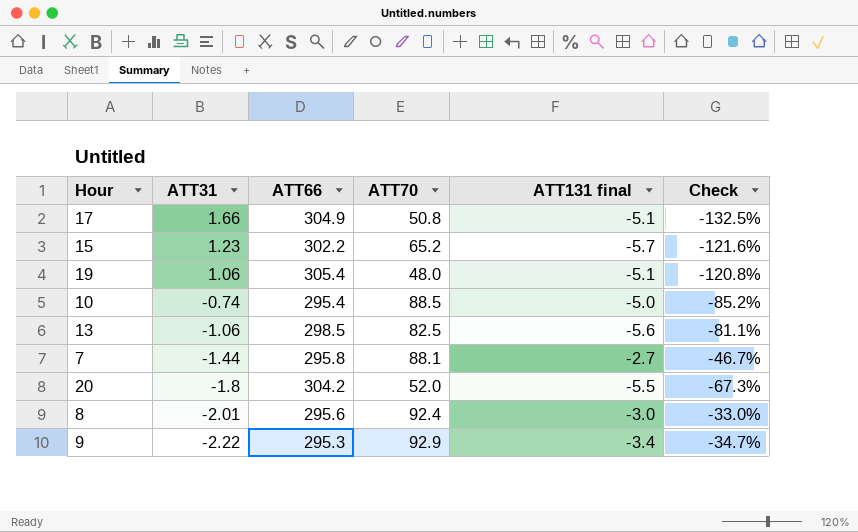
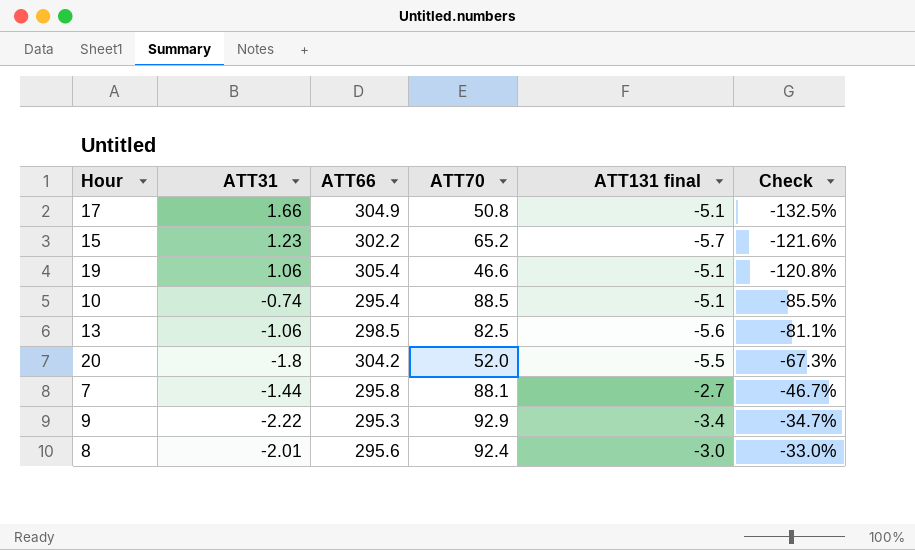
row order: ATT31 descending -> Check ascending
19 | ATT70: 48.0 -> 46.6
10 | ATT131 final: -5.0 -> -5.1
10 | Check: -85.2% -> -85.5%

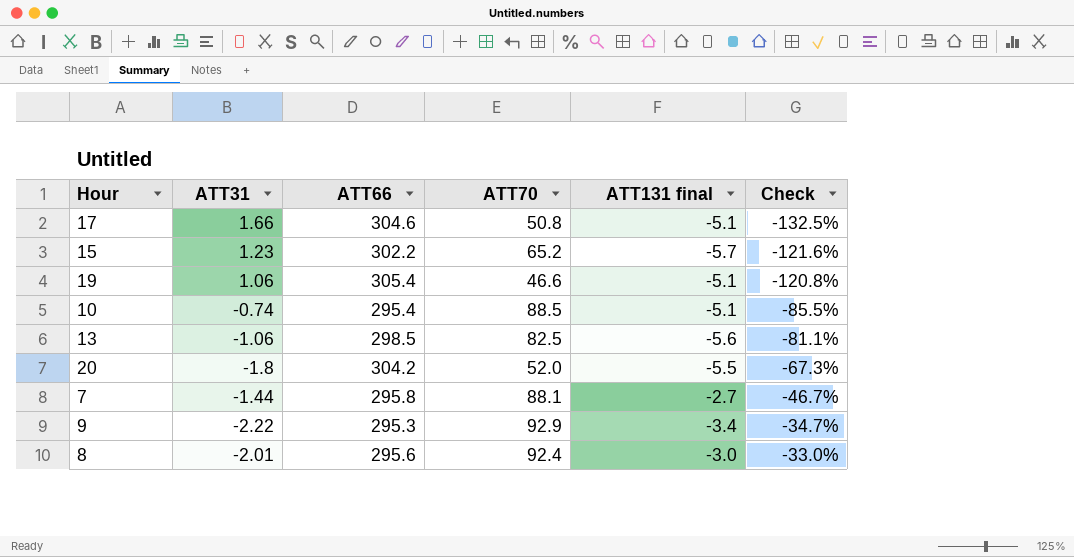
17 | ATT66: 304.9 -> 304.6

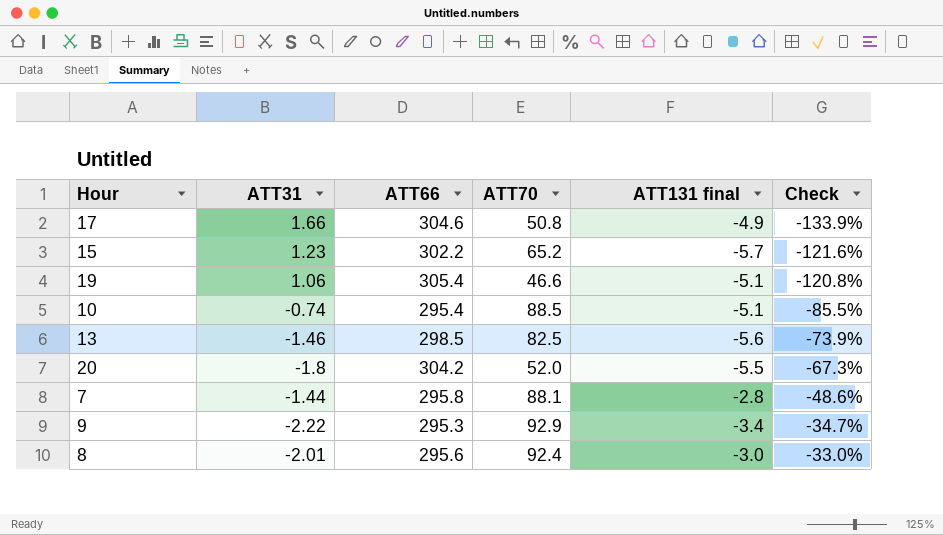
17 | ATT131 final: -5.1 -> -4.9
17 | Check: -132.5% -> -133.9%
13 | ATT31: -1.06 -> -1.46
13 | Check: -81.1% -> -73.9%
7 | ATT131 final: -2.7 -> -2.8
7 | Check: -46.7% -> -48.6%

